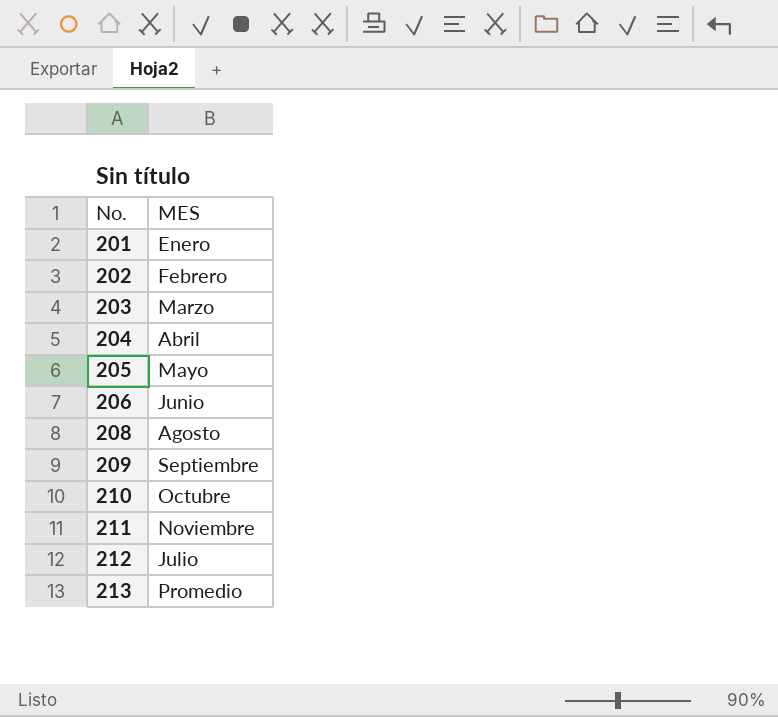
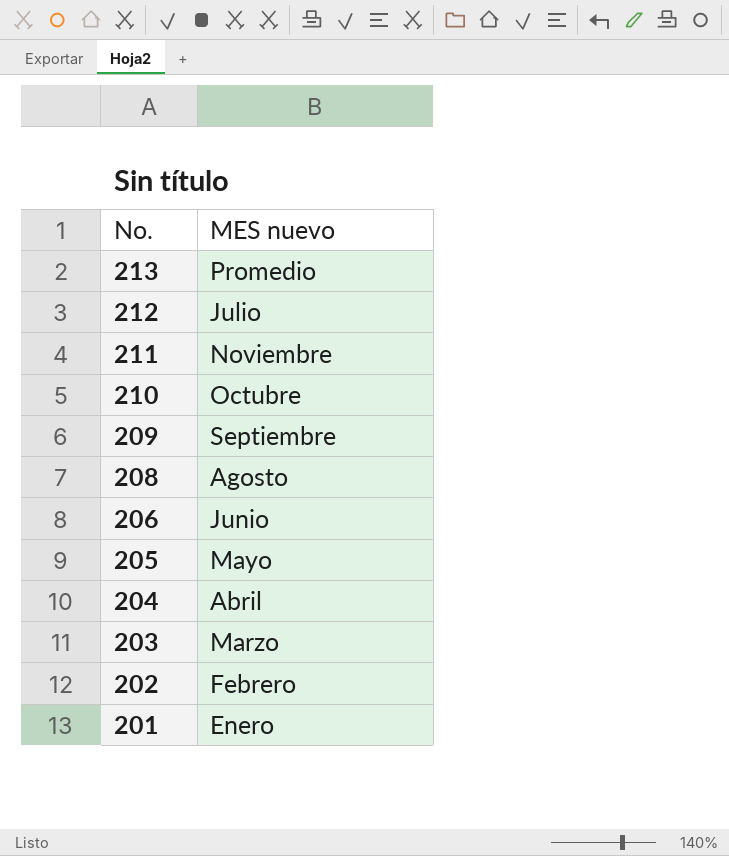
row order: No. ascending -> No. descending
column name: MES -> MES nuevo

